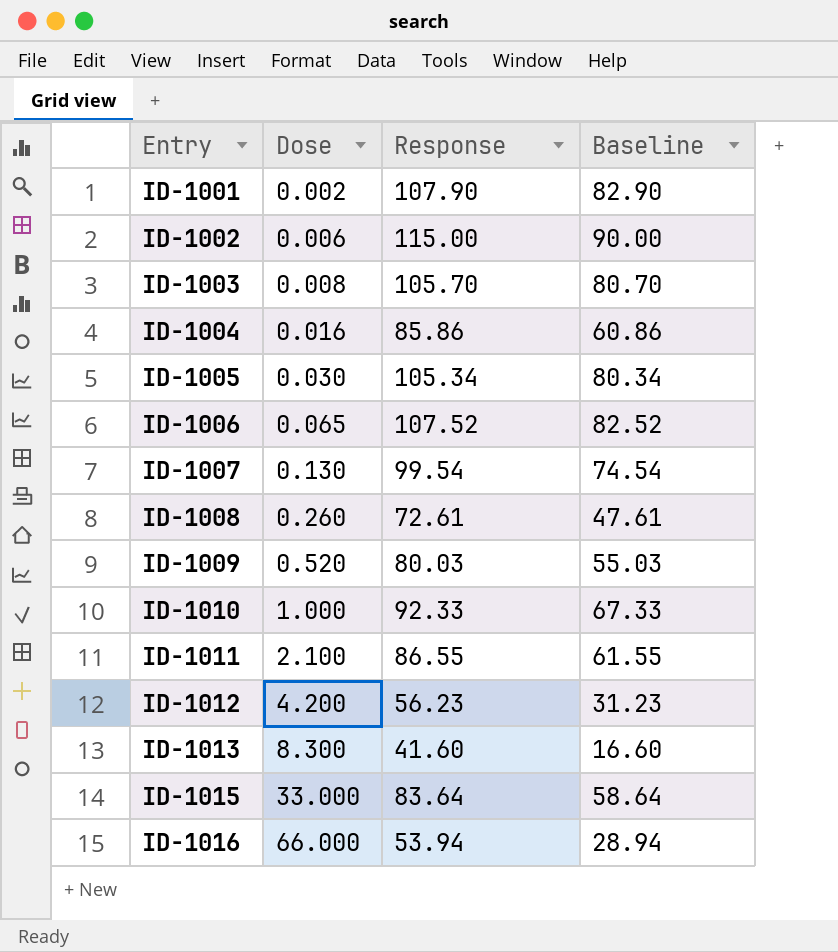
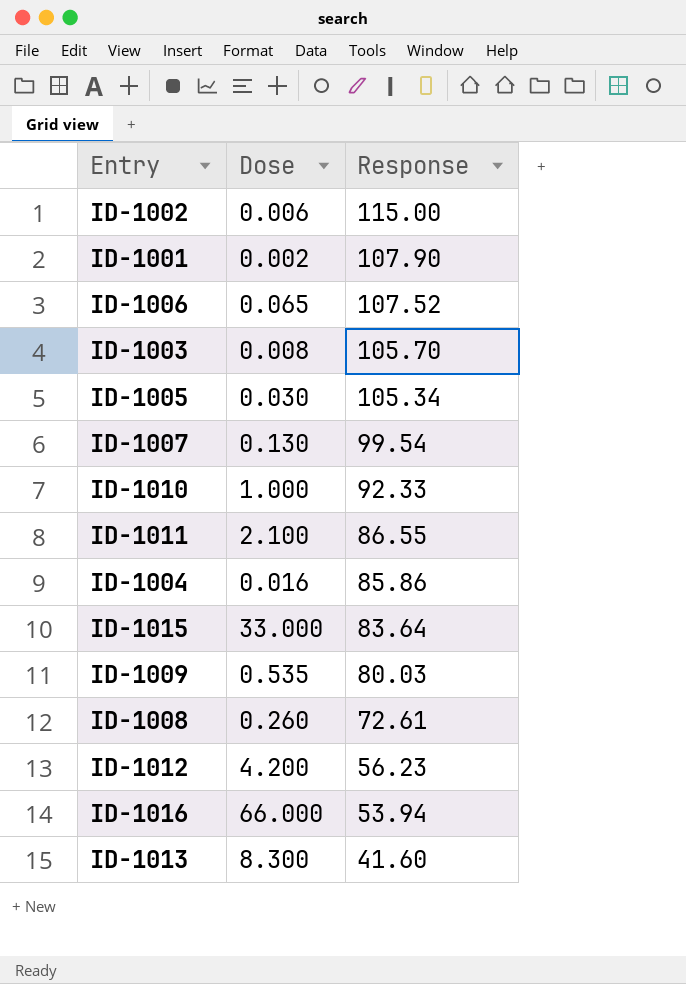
row order: Entry ascending -> Response descending
column Baseline | formula: [Response] - 25 -> none
ID-1009 | Dose: 0.520 -> 0.535

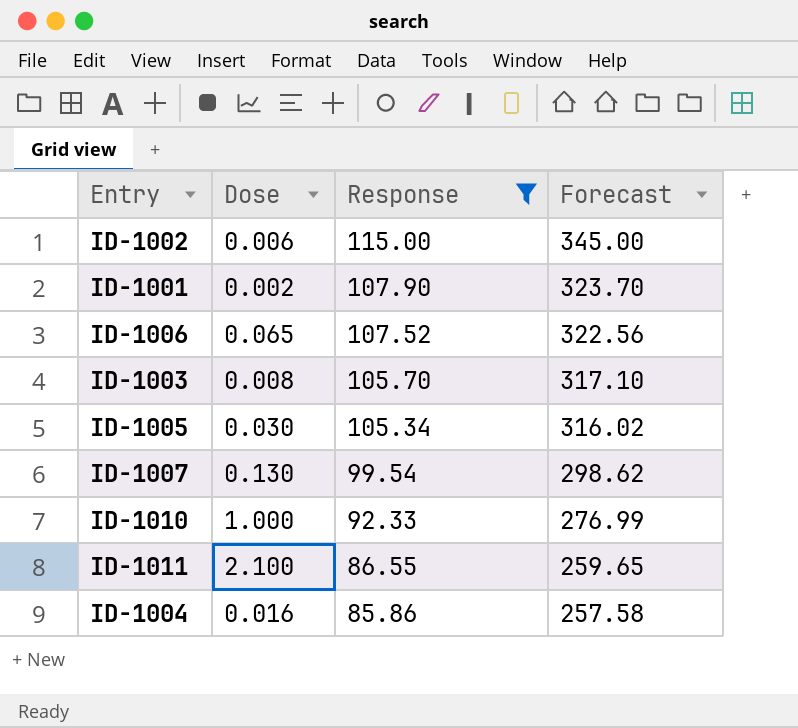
filter: none -> Response >= 85.86
column Forecast | formula: none -> [Response] * 3

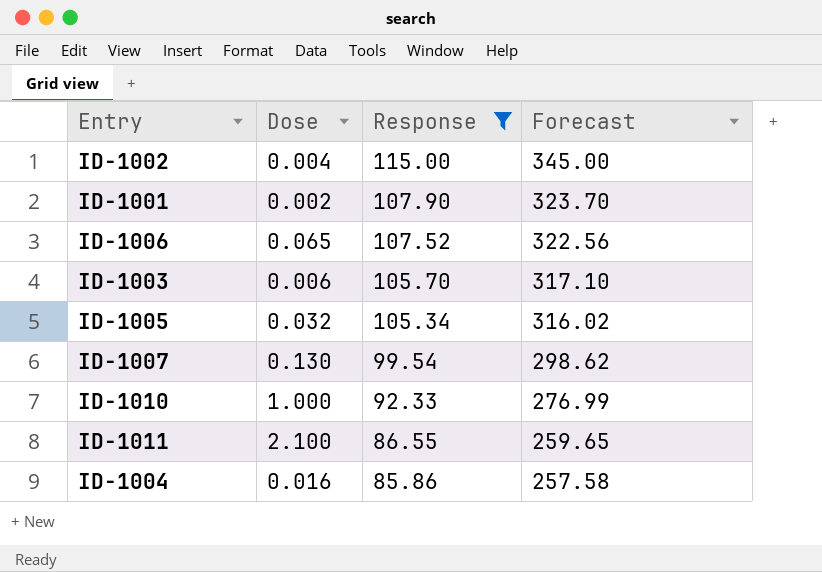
ID-1002 | Dose: 0.006 -> 0.004
ID-1003 | Dose: 0.008 -> 0.006
ID-1005 | Dose: 0.030 -> 0.032

